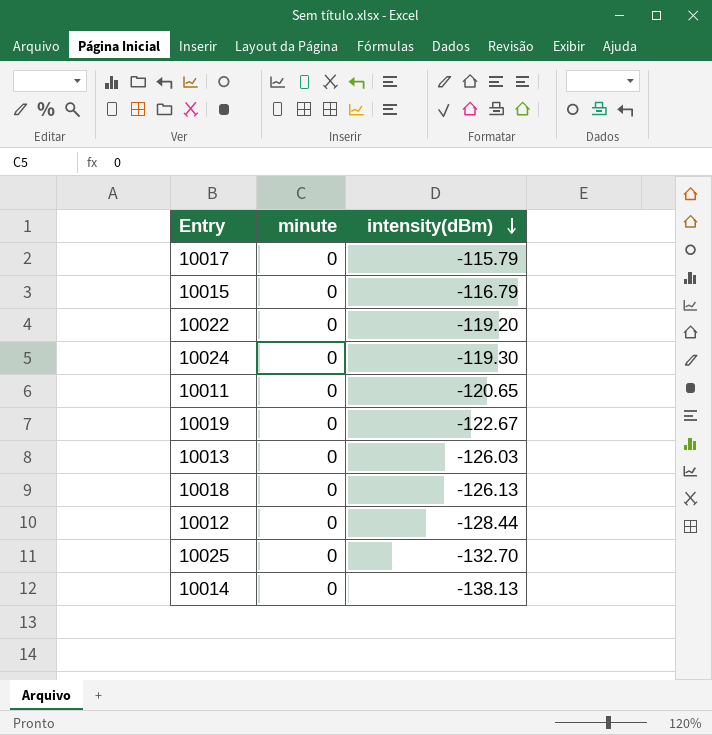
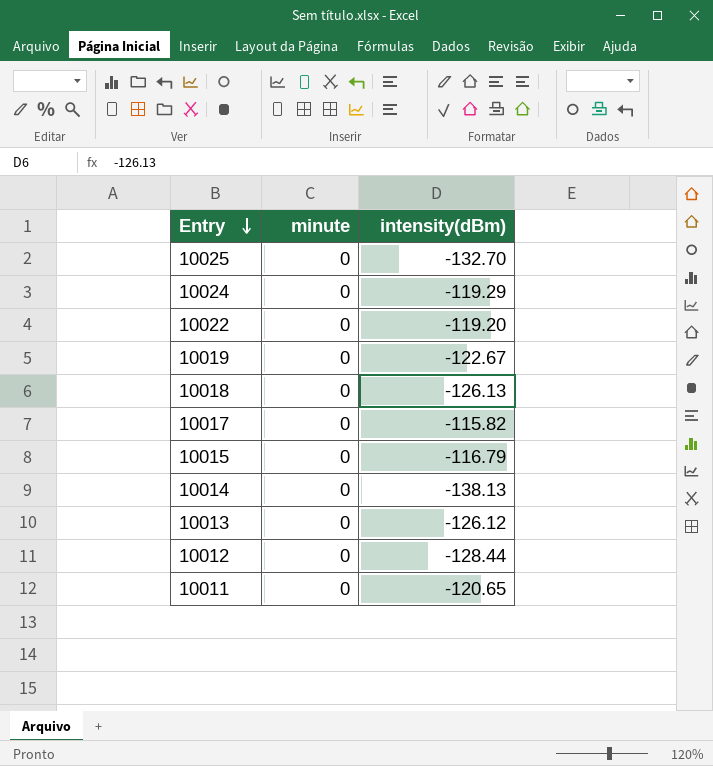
row order: intensity(dBm) descending -> Entry descending
10024 | intensity(dBm): -119.30 -> -119.29
10017 | intensity(dBm): -115.79 -> -115.82
10013 | intensity(dBm): -126.03 -> -126.12

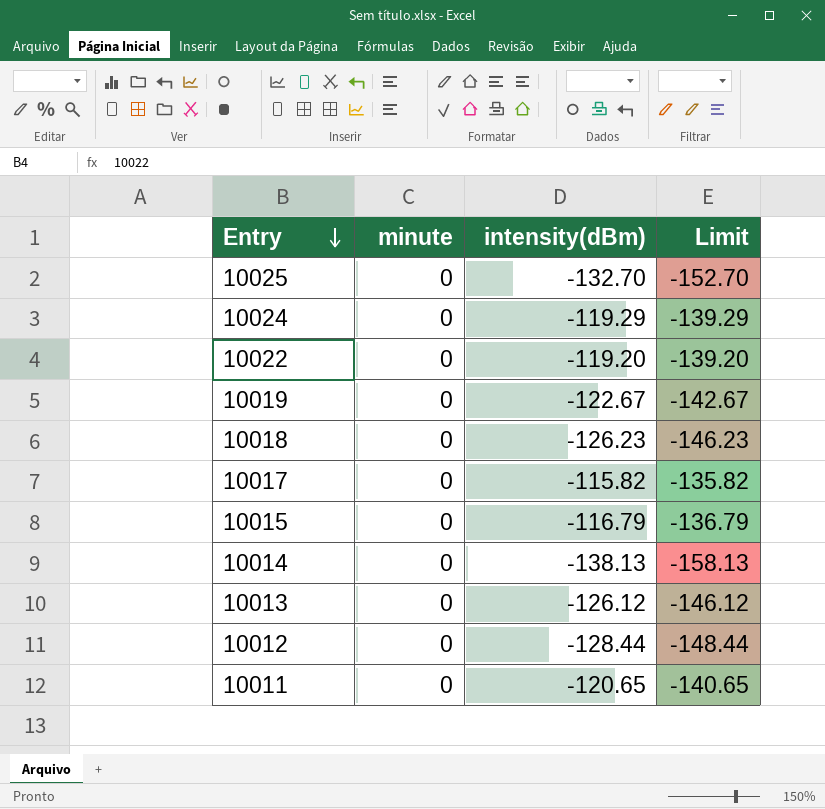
column Limit | formula: none -> [intensity(dBm)] - 20
10018 | intensity(dBm): -126.13 -> -126.23

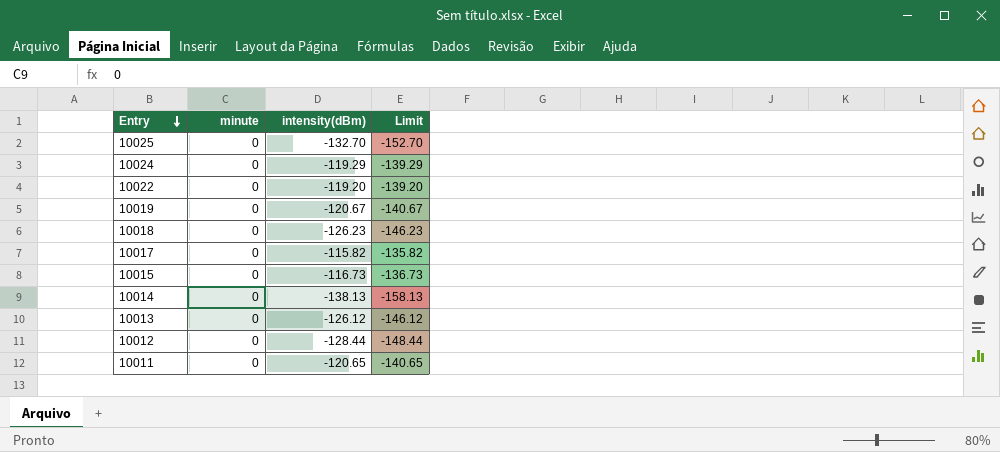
10019 | intensity(dBm): -122.67 -> -120.67
10019 | Limit: -142.67 -> -140.67
10015 | intensity(dBm): -116.79 -> -116.73
10015 | Limit: -136.79 -> -136.73

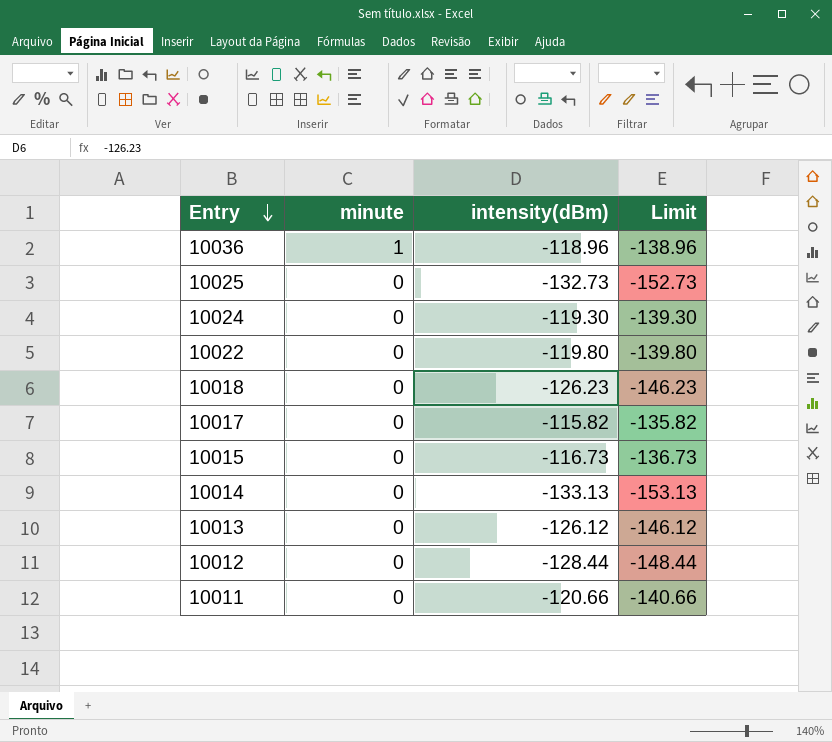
row 10019: 0 | -120.67 | -140.67 -> none
row 10036: none -> 1 | -118.96 | -138.96
10025 | intensity(dBm): -132.70 -> -132.73
10025 | Limit: -152.70 -> -152.73
10024 | intensity(dBm): -119.29 -> -119.30
10024 | Limit: -139.29 -> -139.30
10022 | intensity(dBm): -119.20 -> -119.80
10022 | Limit: -139.20 -> -139.80
10014 | intensity(dBm): -138.13 -> -133.13
10014 | Limit: -158.13 -> -153.13
10011 | intensity(dBm): -120.65 -> -120.66
10011 | Limit: -140.65 -> -140.66

